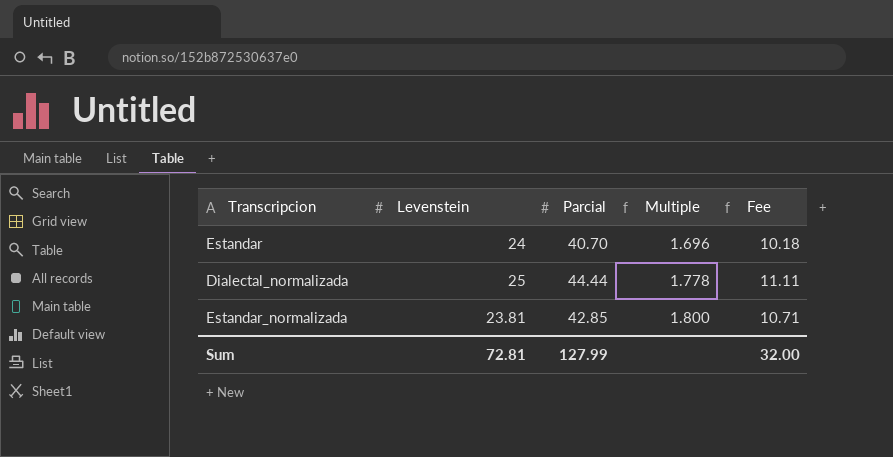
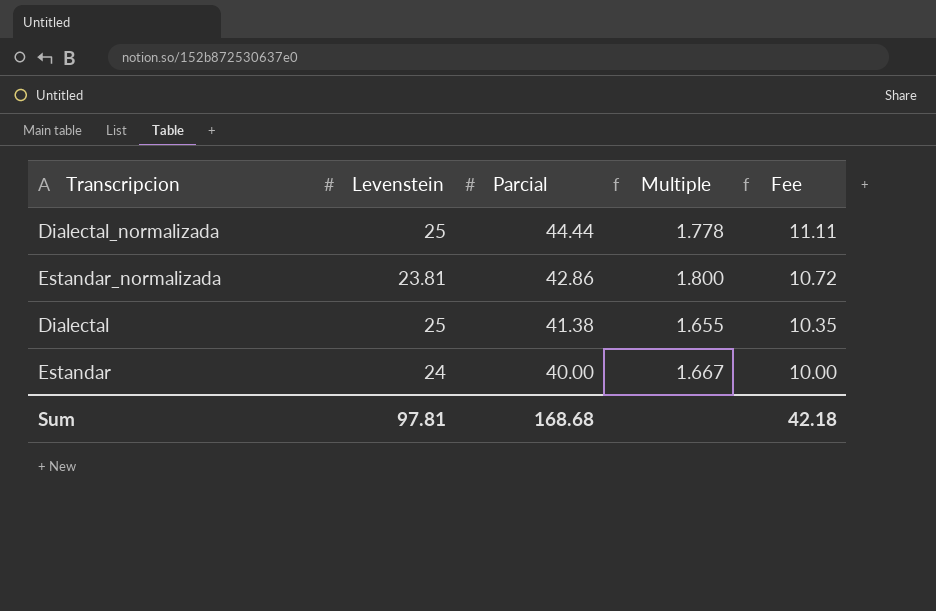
row order: Multiple ascending -> Parcial descending
Estandar_normalizada | Parcial: 42.85 -> 42.86
Estandar_normalizada | Fee: 10.71 -> 10.72
row Dialectal: none -> 25 | 41.38 | 1.655 | 10.35
Estandar | Parcial: 40.70 -> 40.00
Estandar | Multiple: 1.696 -> 1.667
Estandar | Fee: 10.18 -> 10.00
Sum | Levenstein: 72.81 -> 97.81
Sum | Parcial: 127.99 -> 168.68
Sum | Fee: 32.00 -> 42.18

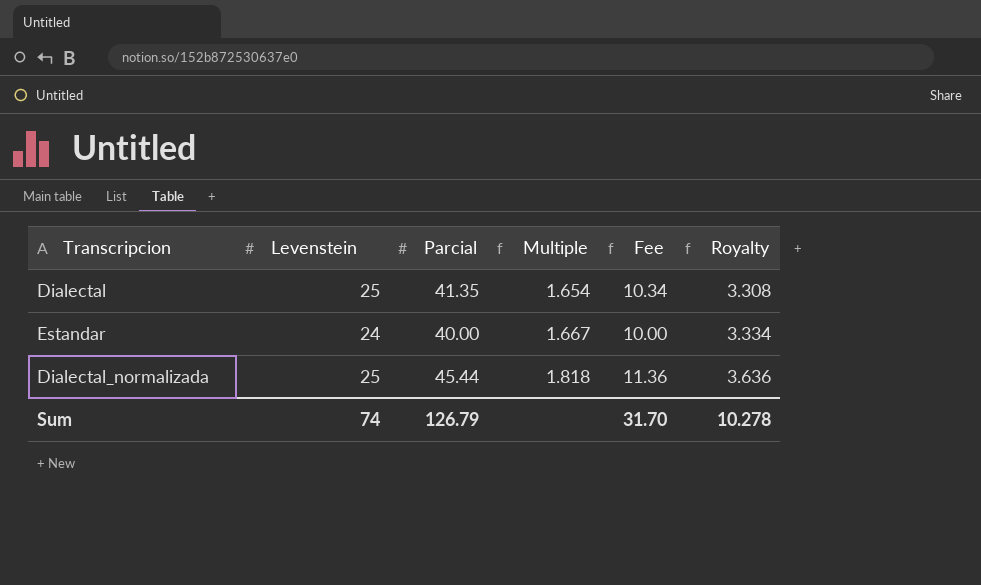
row order: Parcial descending -> Multiple ascending
column Royalty | formula: none -> [Multiple] * 2
row Estandar_normalizada: 23.81 | 42.86 | 1.800 | 10.72 -> none
Dialectal | Parcial: 41.38 -> 41.35
Dialectal | Multiple: 1.655 -> 1.654
Dialectal | Fee: 10.35 -> 10.34
Dialectal_normalizada | Parcial: 44.44 -> 45.44
Dialectal_normalizada | Multiple: 1.778 -> 1.818
Dialectal_normalizada | Fee: 11.11 -> 11.36
Sum | Levenstein: 97.81 -> 74
Sum | Parcial: 168.68 -> 126.79
Sum | Fee: 42.18 -> 31.70

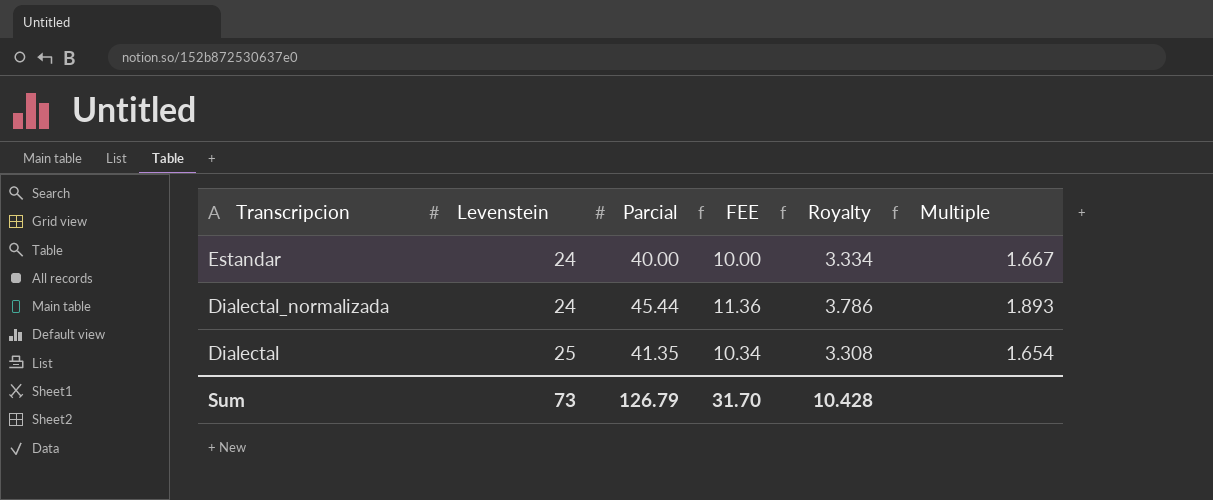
row order: Multiple ascending -> Transcripcion descending
column name: Fee -> FEE
column Multiple | position: 4 -> 6
Dialectal_normalizada | Levenstein: 25 -> 24
Dialectal_normalizada | Royalty: 3.636 -> 3.786
Dialectal_normalizada | Multiple: 1.818 -> 1.893
Sum | Levenstein: 74 -> 73
Sum | Royalty: 10.278 -> 10.428

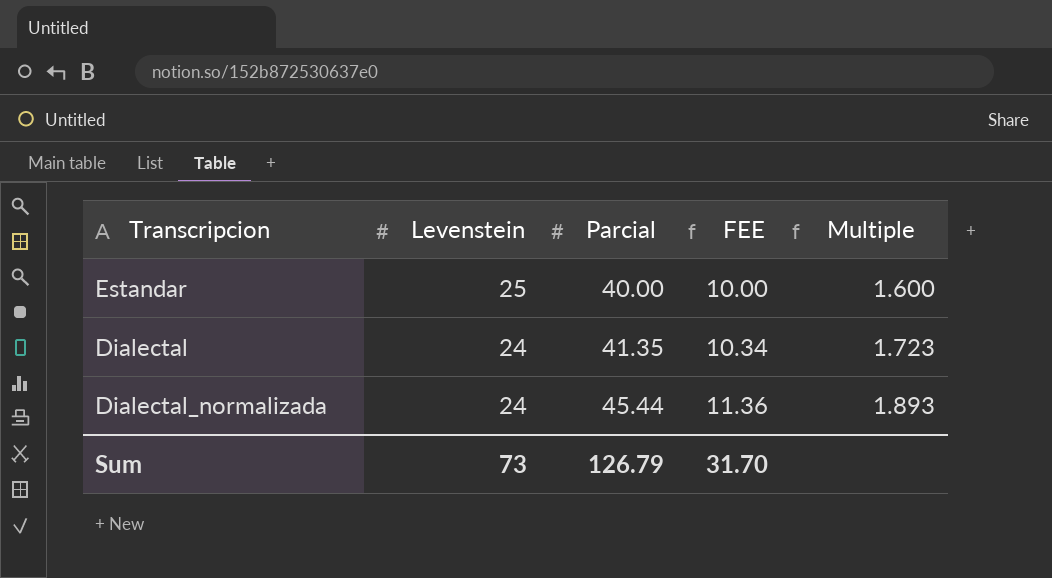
row order: Transcripcion descending -> Levenstein descending
column Royalty | formula: [Multiple] * 2 -> none
Estandar | Levenstein: 24 -> 25
Estandar | Multiple: 1.667 -> 1.600
Dialectal | Levenstein: 25 -> 24
Dialectal | Multiple: 1.654 -> 1.723

